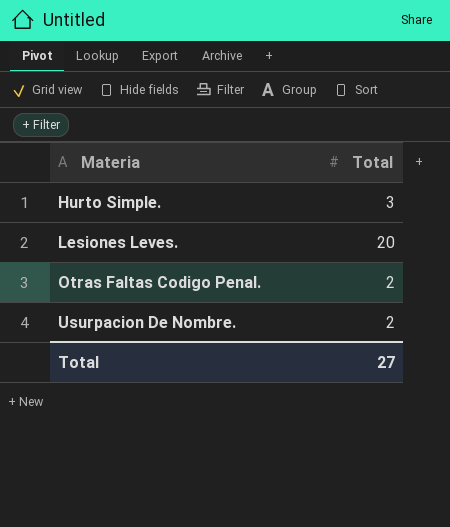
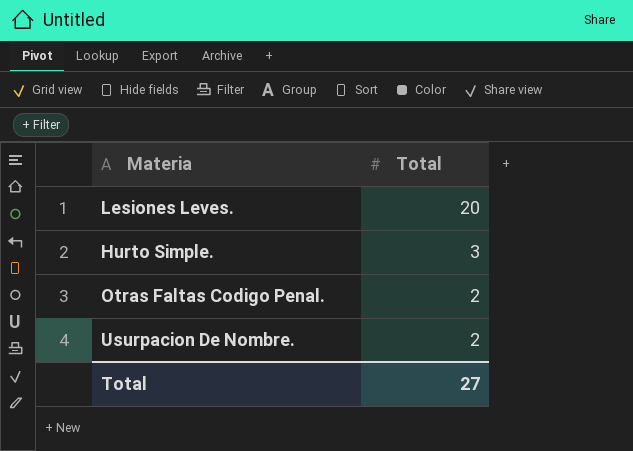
row order: Materia ascending -> Total descending

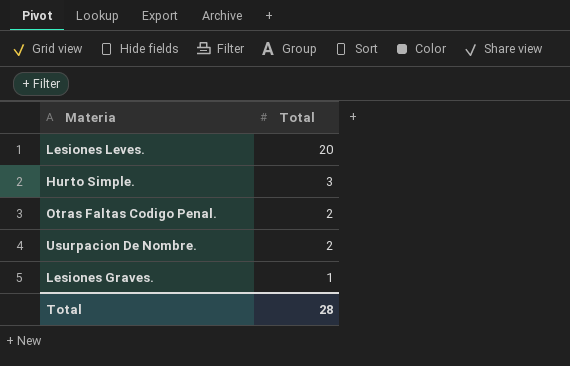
row Lesiones Graves.: none -> 1
Total | Total: 27 -> 28

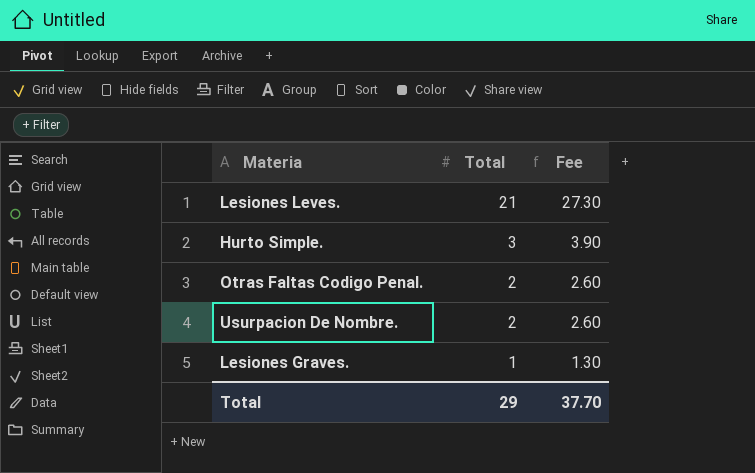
column Fee | formula: none -> [Total] * 1.3
Lesiones Leves. | Total: 20 -> 21
Total | Total: 28 -> 29

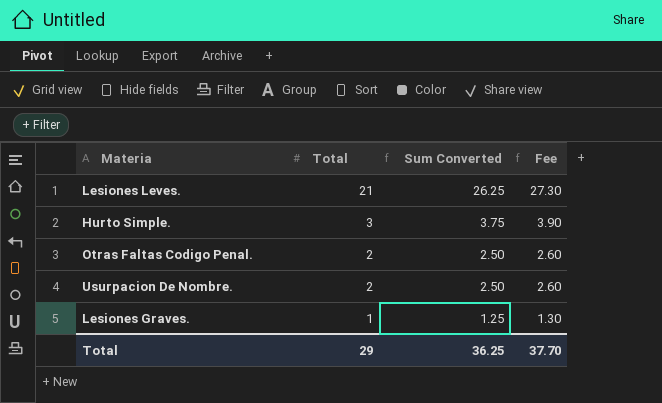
column Sum Converted | formula: none -> [Total] * 1.25

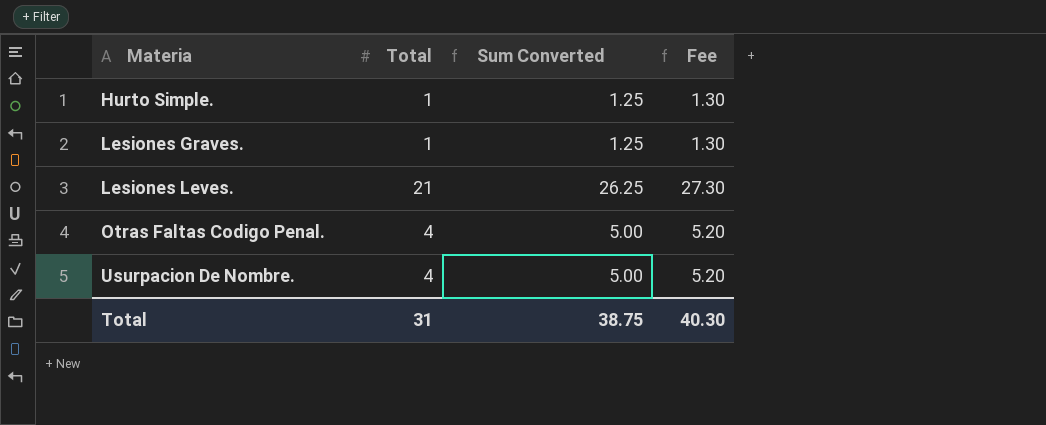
row order: Total descending -> Materia ascending
Hurto Simple. | Total: 3 -> 1
Hurto Simple. | Sum Converted: 3.75 -> 1.25
Hurto Simple. | Fee: 3.90 -> 1.30
Otras Faltas Codigo Penal. | Total: 2 -> 4
Otras Faltas Codigo Penal. | Sum Converted: 2.50 -> 5.00
Otras Faltas Codigo Penal. | Fee: 2.60 -> 5.20
Usurpacion De Nombre. | Total: 2 -> 4
Usurpacion De Nombre. | Sum Converted: 2.50 -> 5.00
Usurpacion De Nombre. | Fee: 2.60 -> 5.20
Total | Total: 29 -> 31
Total | Sum Converted: 36.25 -> 38.75
Total | Fee: 37.70 -> 40.30

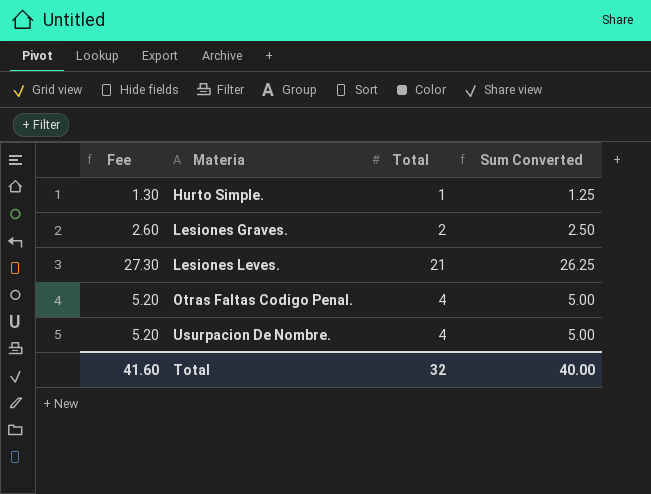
column Fee | position: 4 -> 1
Lesiones Graves. | Fee: 1.30 -> 2.60
Lesiones Graves. | Total: 1 -> 2
Lesiones Graves. | Sum Converted: 1.25 -> 2.50
Total | Fee: 40.30 -> 41.60
Total | Total: 31 -> 32
Total | Sum Converted: 38.75 -> 40.00

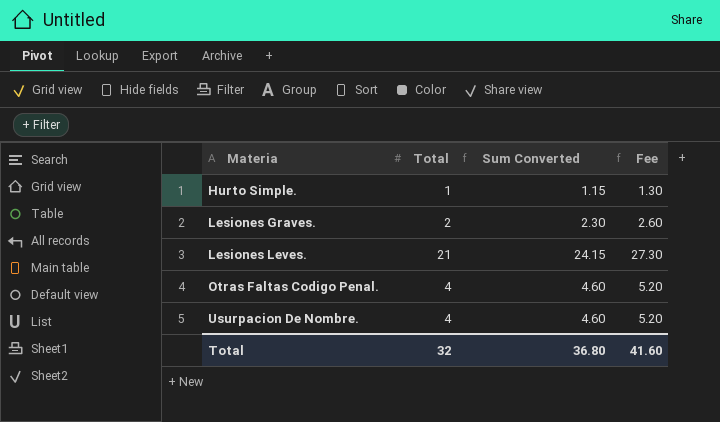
column Sum Converted | formula: [Total] * 1.25 -> [Total] * 1.15
column Fee | position: 1 -> 4
Total | Sum Converted: 40.00 -> 36.80

